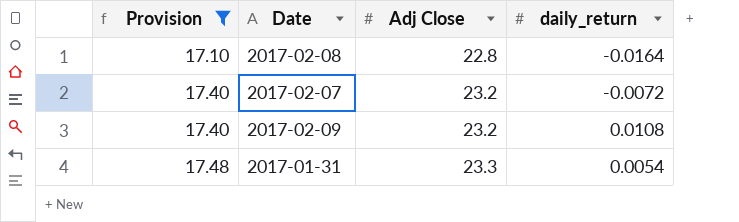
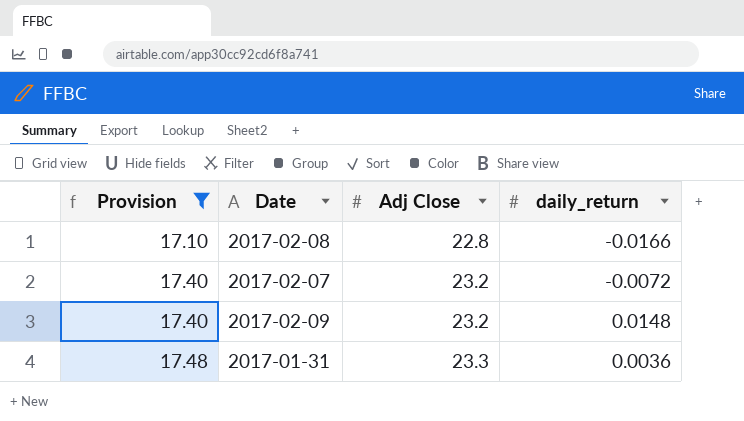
2017-02-08 | daily_return: -0.0164 -> -0.0166
2017-02-09 | daily_return: 0.0108 -> 0.0148
2017-01-31 | daily_return: 0.0054 -> 0.0036

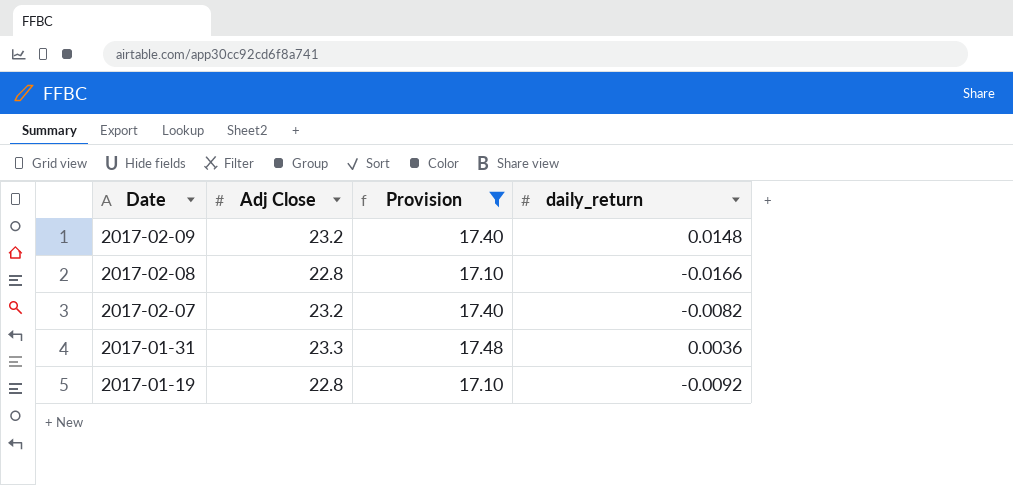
row order: Provision ascending -> Date descending
column Provision | position: 1 -> 3
2017-02-07 | daily_return: -0.0072 -> -0.0082
row 2017-01-19: none -> 22.8 | 17.10 | -0.0092

